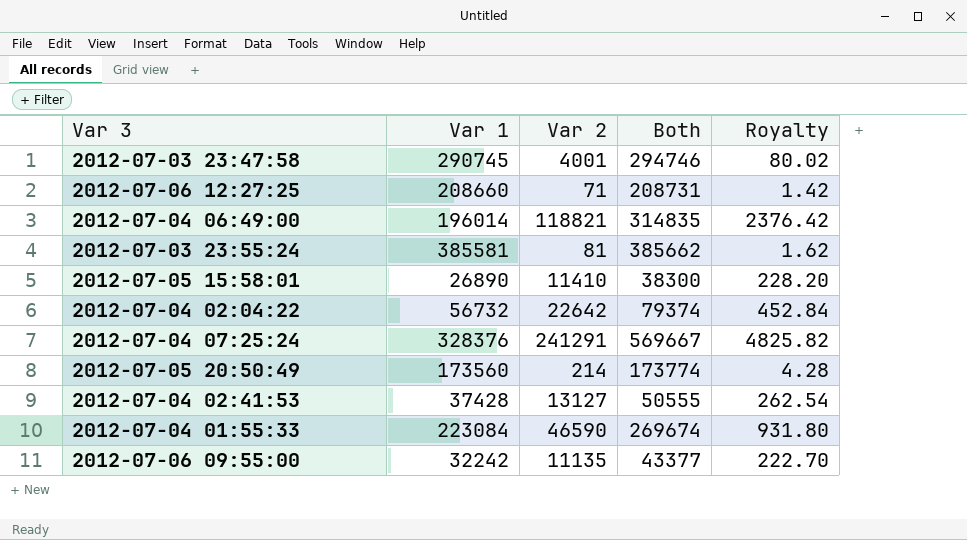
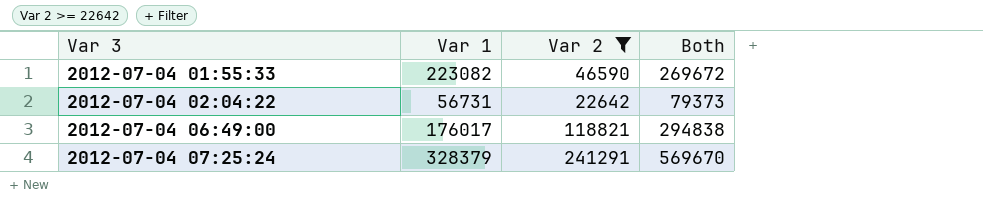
filter: none -> Var 2 >= 22642
row order: none -> Var 3 ascending
column Royalty | formula: [Var 2] * 0.02 -> none
2012-07-04 01:55:33 | Var 1: 223084 -> 223082
2012-07-04 01:55:33 | Both: 269674 -> 269672
2012-07-04 02:04:22 | Var 1: 56732 -> 56731
2012-07-04 02:04:22 | Both: 79374 -> 79373
2012-07-04 06:49:00 | Var 1: 196014 -> 176017
2012-07-04 06:49:00 | Both: 314835 -> 294838
2012-07-04 07:25:24 | Var 1: 328376 -> 328379
2012-07-04 07:25:24 | Both: 569667 -> 569670

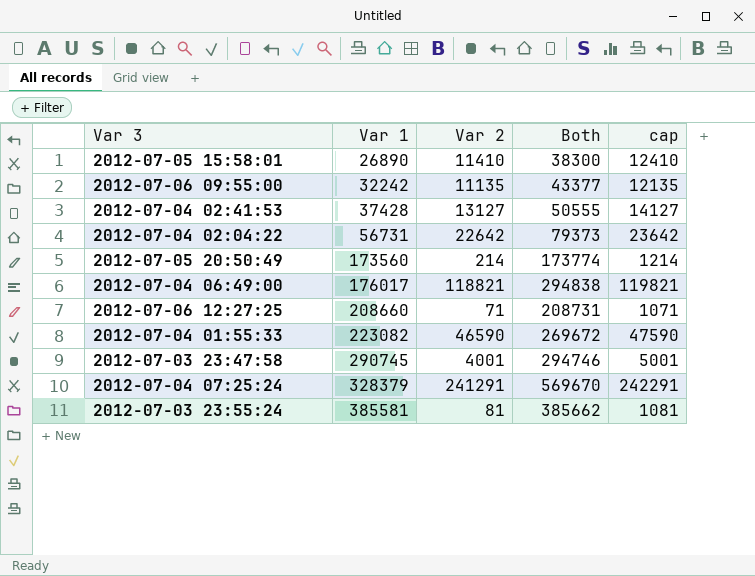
filter: Var 2 >= 22642 -> none
row order: Var 3 ascending -> Var 1 ascending
column cap | formula: none -> [Var 2] + 1000

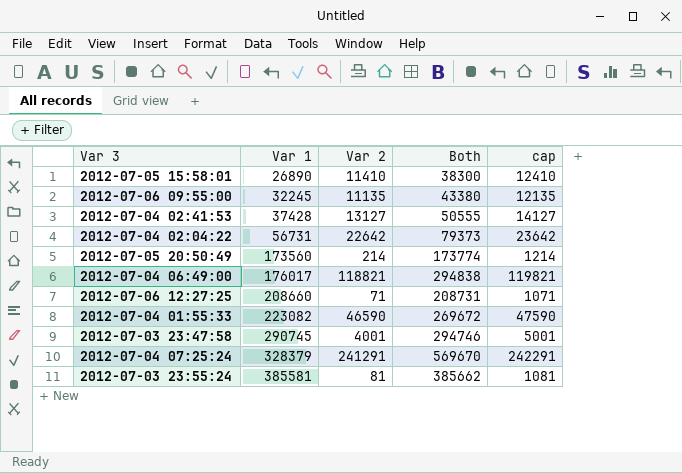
2012-07-06 09:55:00 | Var 1: 32242 -> 32245
2012-07-06 09:55:00 | Both: 43377 -> 43380

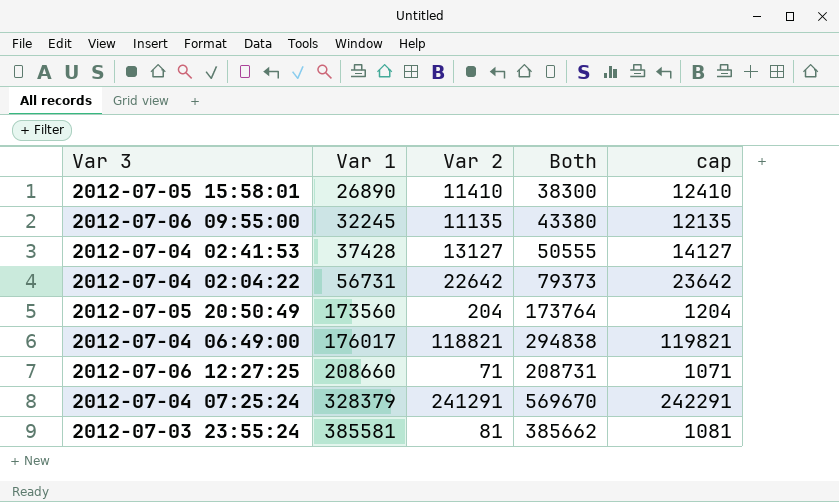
row 2012-07-04 01:55:33: 223082 | 46590 | 269672 | 47590 -> none
row 2012-07-03 23:47:58: 290745 | 4001 | 294746 | 5001 -> none
2012-07-05 20:50:49 | Var 2: 214 -> 204
2012-07-05 20:50:49 | Both: 173774 -> 173764
2012-07-05 20:50:49 | cap: 1214 -> 1204

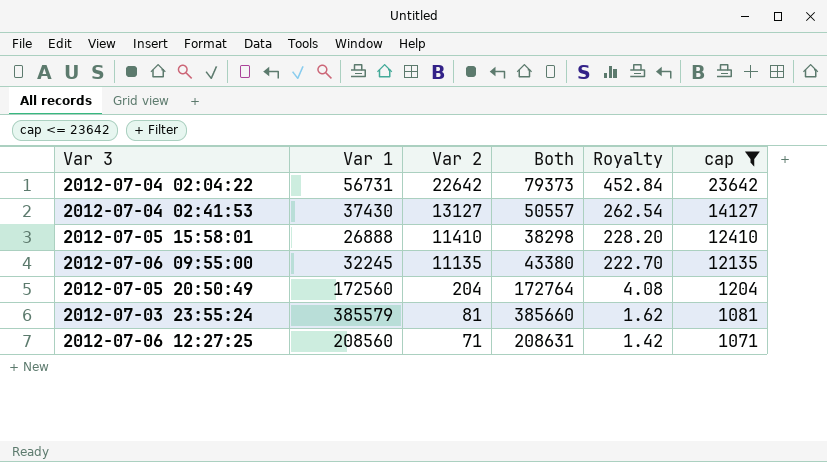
filter: none -> cap <= 23642
row order: Var 1 ascending -> Var 2 descending
column Royalty | formula: none -> [Var 2] * 0.02
2012-07-04 02:41:53 | Var 1: 37428 -> 37430
2012-07-04 02:41:53 | Both: 50555 -> 50557
2012-07-05 15:58:01 | Var 1: 26890 -> 26888
2012-07-05 15:58:01 | Both: 38300 -> 38298
2012-07-05 20:50:49 | Var 1: 173560 -> 172560
2012-07-05 20:50:49 | Both: 173764 -> 172764
2012-07-03 23:55:24 | Var 1: 385581 -> 385579
2012-07-03 23:55:24 | Both: 385662 -> 385660
2012-07-06 12:27:25 | Var 1: 208660 -> 208560
2012-07-06 12:27:25 | Both: 208731 -> 208631

